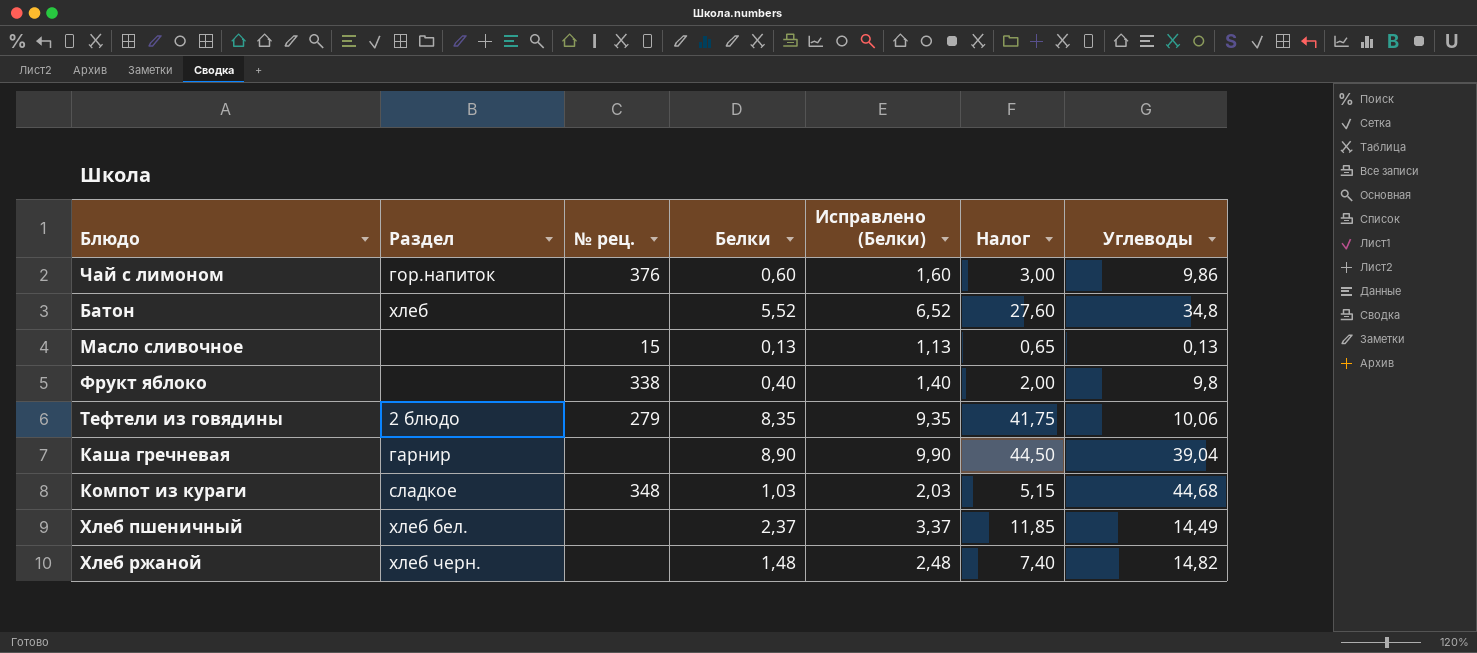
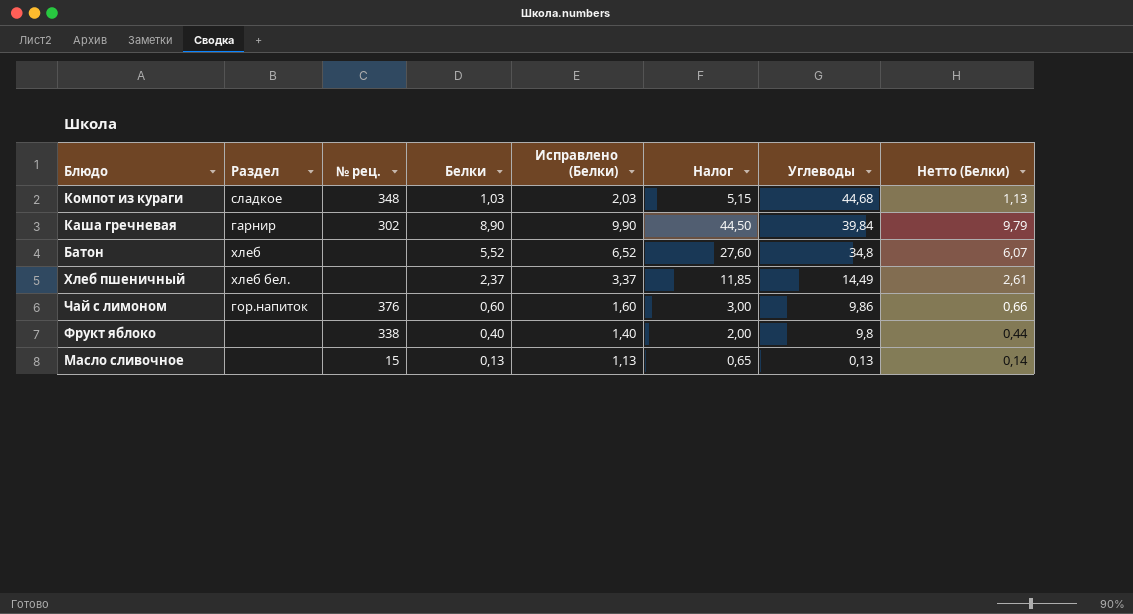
row order: none -> Углеводы descending
column Нетто (Белки) | formula: none -> [Белки] * 1,1
row Тефтели из говядины: 2 блюдо | 279 | 8,35 | 9,35 | 41,75 | 10,06 -> none
row Хлеб ржаной: хлеб черн. | none | 1,48 | 2,48 | 7,40 | 14,82 -> none
Каша гречневая | № рец.: none -> 302
Каша гречневая | Углеводы: 39,04 -> 39,84

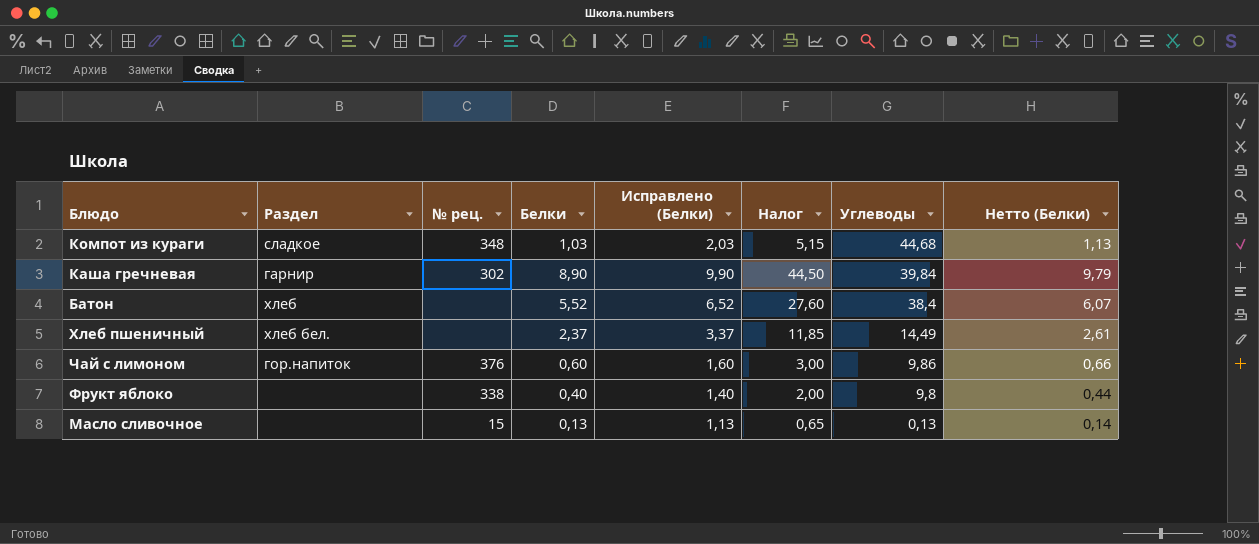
Батон | Углеводы: 34,8 -> 38,4

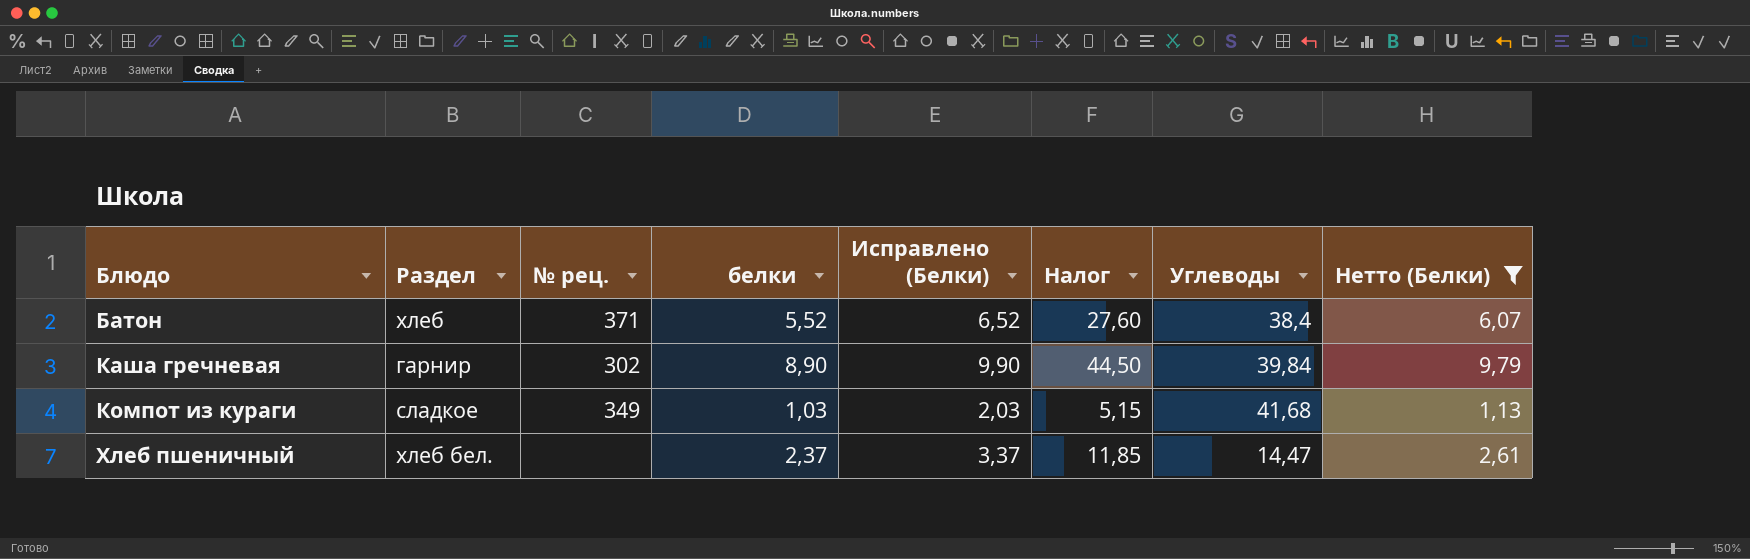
filter: none -> Нетто (Белки) >= 1,13
row order: Углеводы descending -> Блюдо ascending
column name: Белки -> белки
Батон | № рец.: none -> 371
Компот из кураги | № рец.: 348 -> 349
Компот из кураги | Углеводы: 44,68 -> 41,68
Хлеб пшеничный | Углеводы: 14,49 -> 14,47

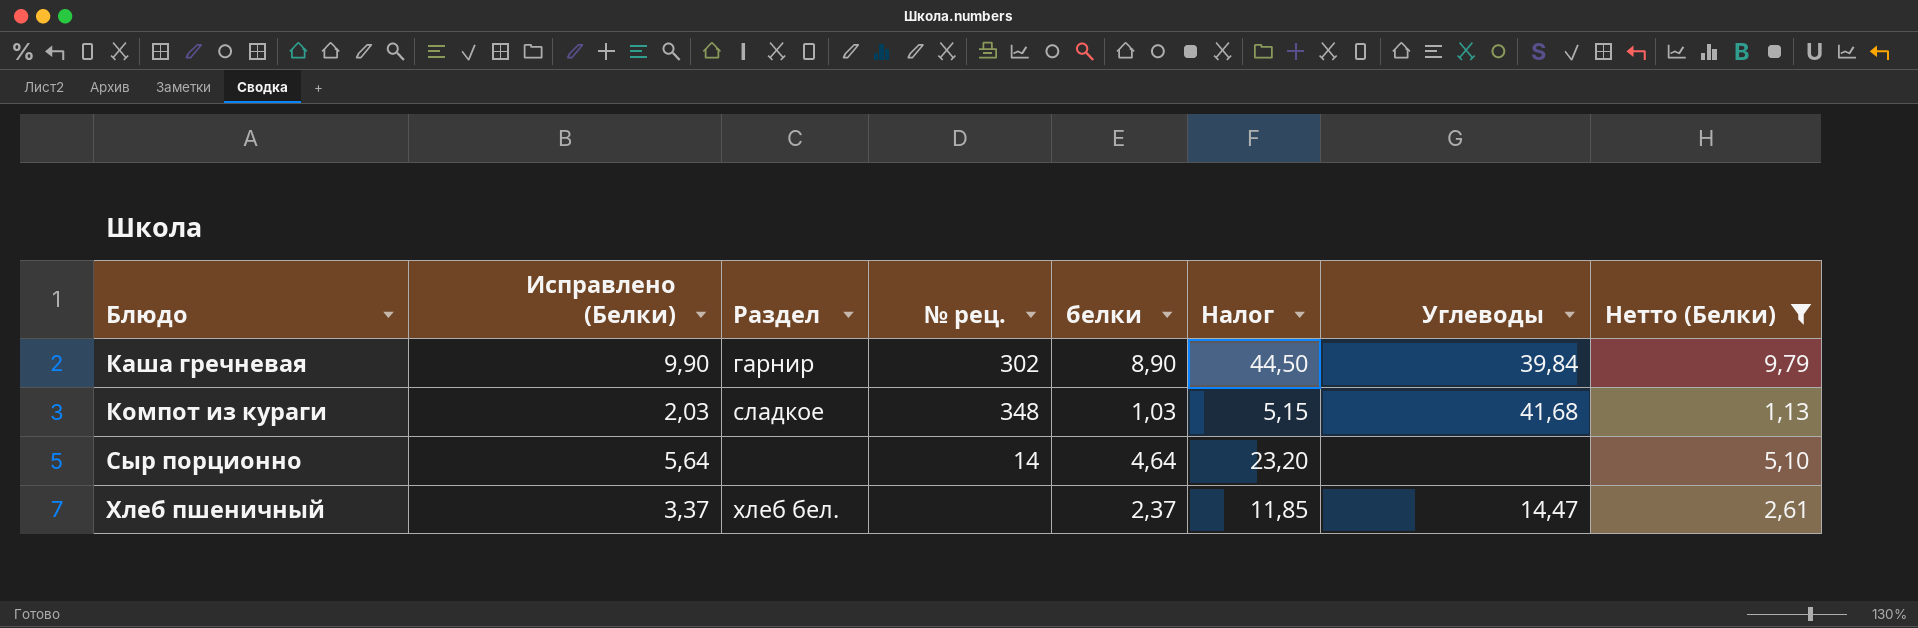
column Исправлено (Белки) | position: 5 -> 2
row Батон: хлеб | 371 | 5,52 | 6,52 | 27,60 | 38,4 | 6,07 -> none
Компот из кураги | № рец.: 349 -> 348
row Сыр порционно: none -> 5,64 | none | 14 | 4,64 | 23,20 | none | 5,10

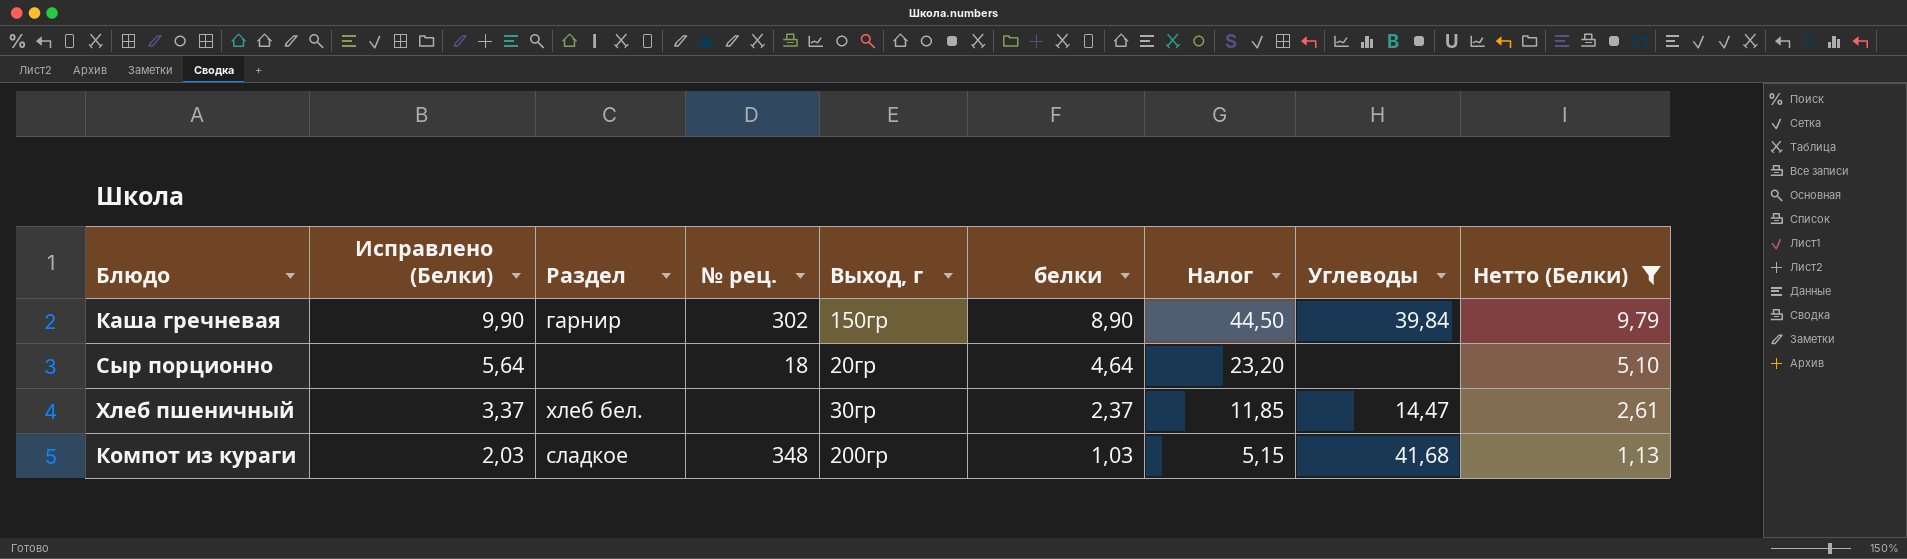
row order: Блюдо ascending -> Исправлено (Белки) descending
column Выход, г | position: none -> 5
Сыр порционно | № рец.: 14 -> 18

